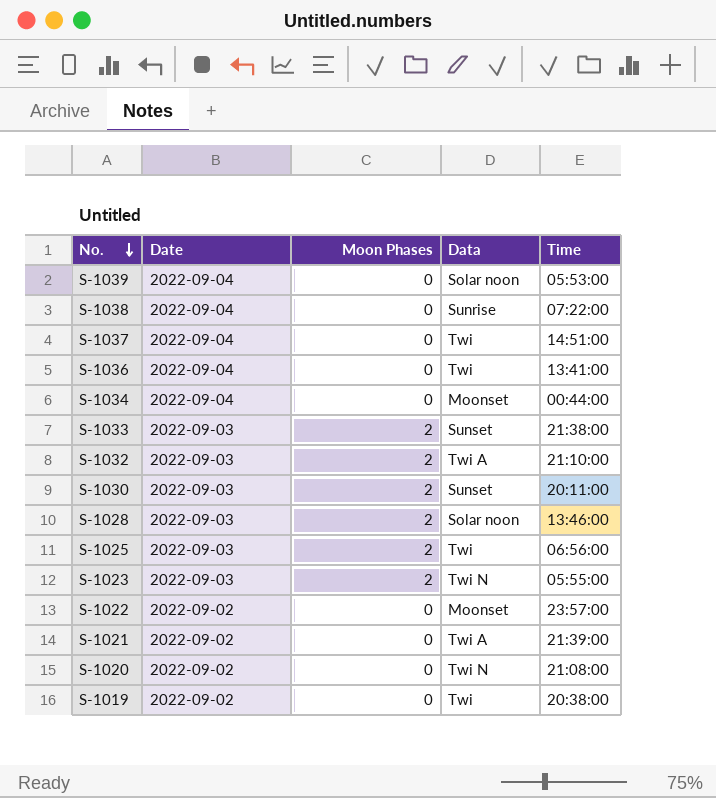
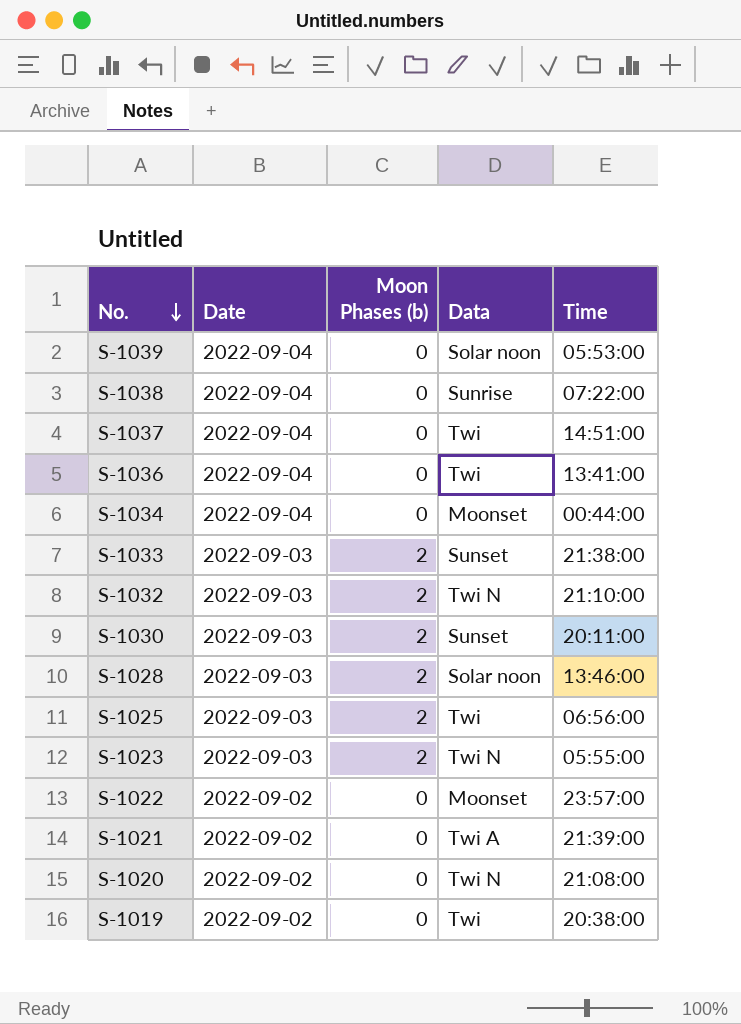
column name: Moon Phases -> Moon Phases (b)
S-1032 | Data: Twi A -> Twi N

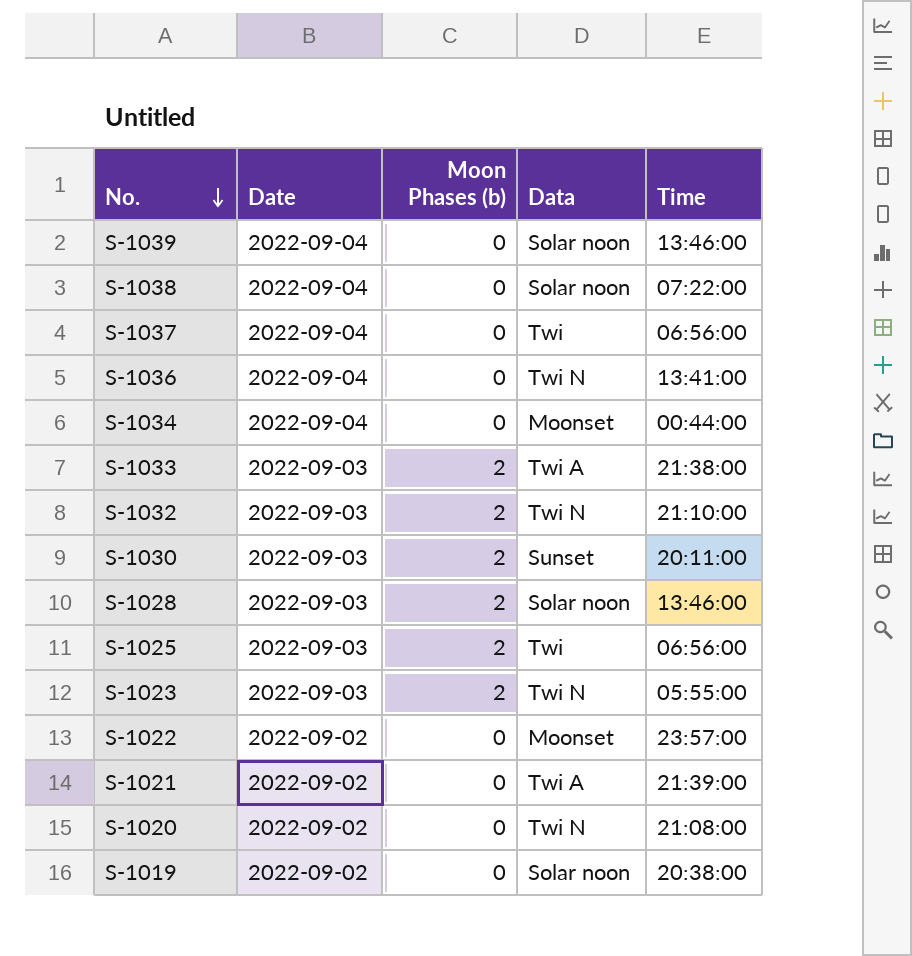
S-1039 | Time: 05:53:00 -> 13:46:00
S-1038 | Data: Sunrise -> Solar noon
S-1037 | Time: 14:51:00 -> 06:56:00
S-1036 | Data: Twi -> Twi N
S-1033 | Data: Sunset -> Twi A
S-1019 | Data: Twi -> Solar noon

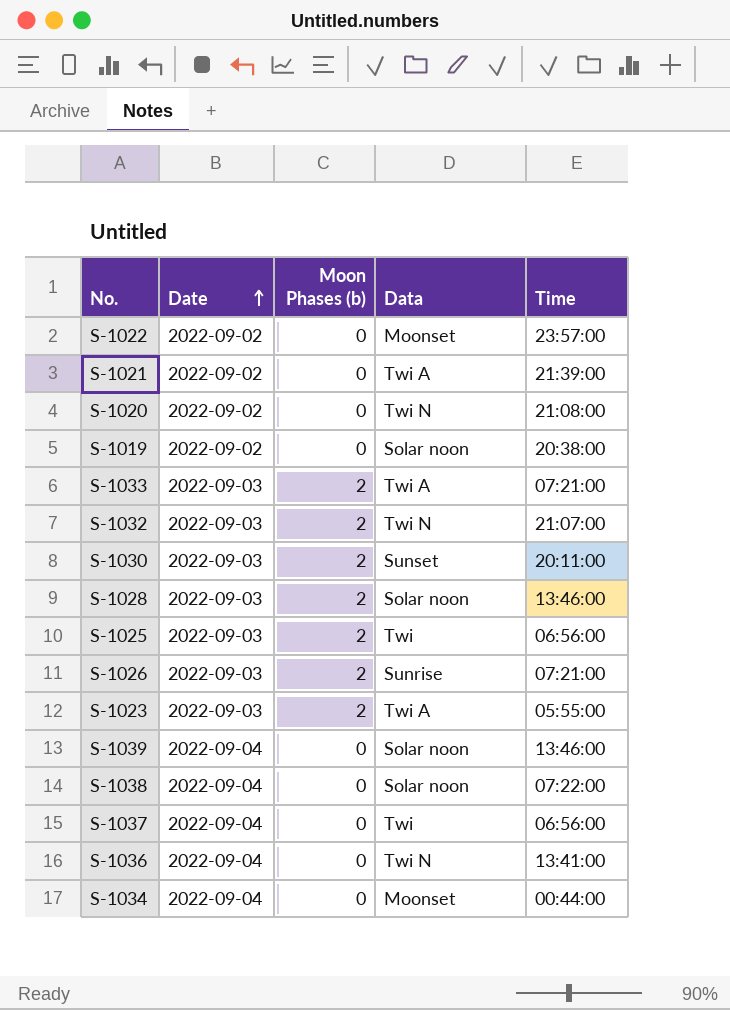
row order: No. descending -> Date ascending
S-1033 | Time: 21:38:00 -> 07:21:00
S-1032 | Time: 21:10:00 -> 21:07:00
row S-1026: none -> 2022-09-03 | 2 | Sunrise | 07:21:00
S-1023 | Data: Twi N -> Twi A

